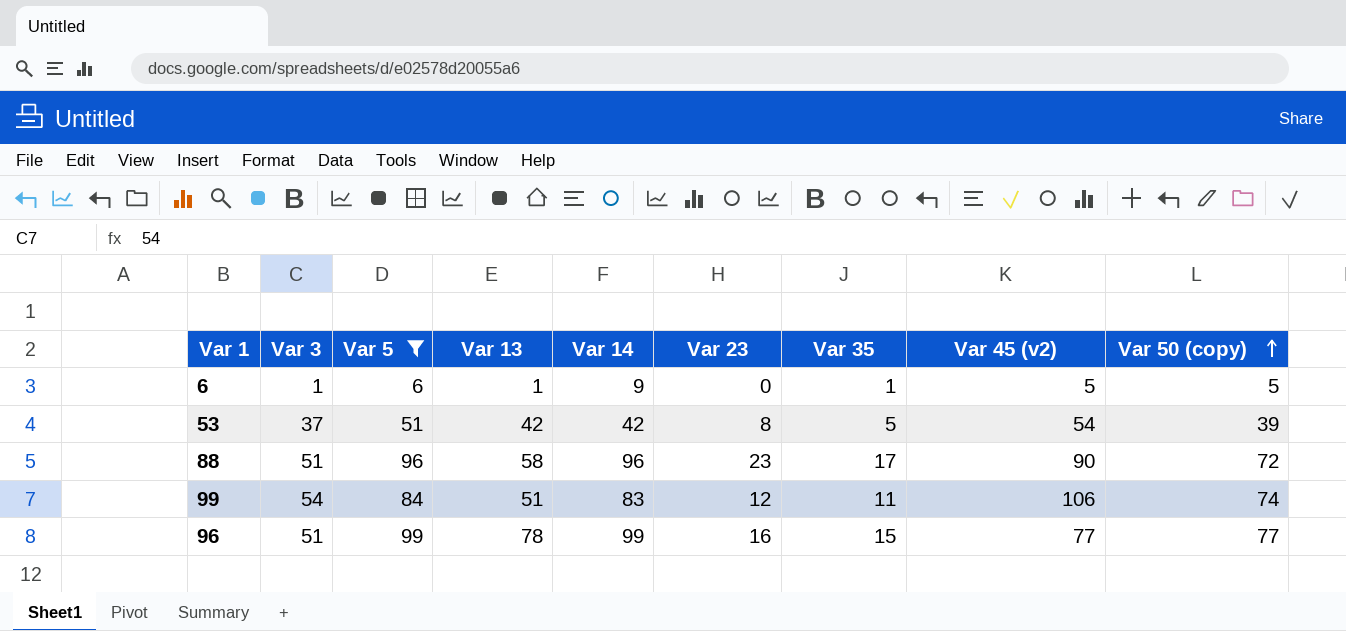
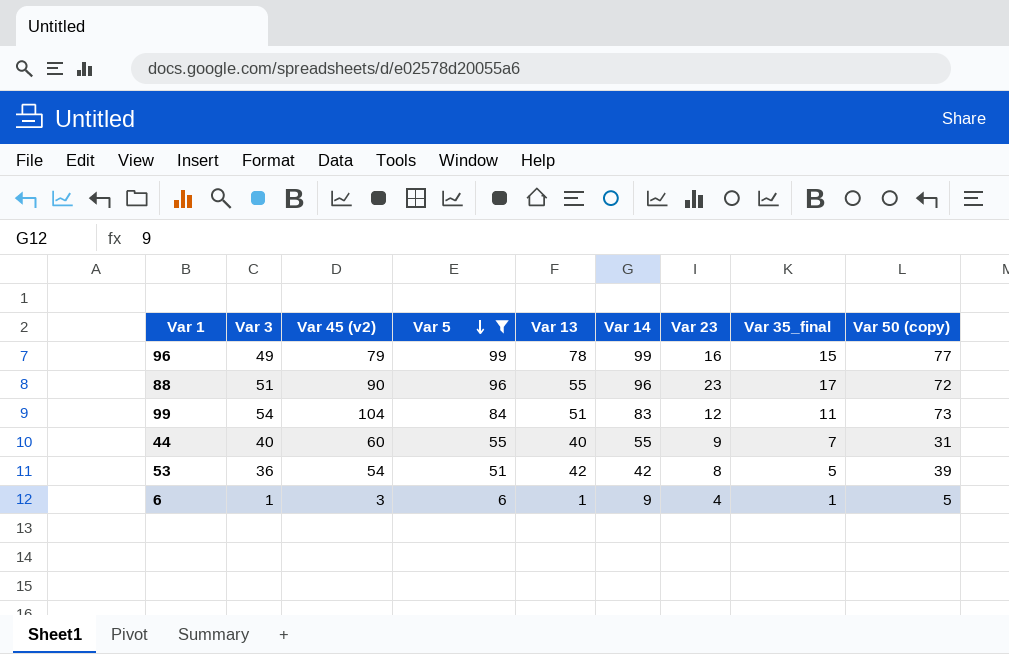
row order: Var 50 (copy) ascending -> Var 5 descending
column Var 45 (v2) | position: 8 -> 3
column name: Var 35 -> Var 35_final
96 | Var 3: 51 -> 49
96 | Var 45 (v2): 77 -> 79
88 | Var 13: 58 -> 55
99 | Var 45 (v2): 106 -> 104
99 | Var 50 (copy): 74 -> 73
row 44: none -> 40 | 60 | 55 | 40 | 55 | 9 | 7 | 31
53 | Var 3: 37 -> 36
6 | Var 45 (v2): 5 -> 3
6 | Var 23: 0 -> 4

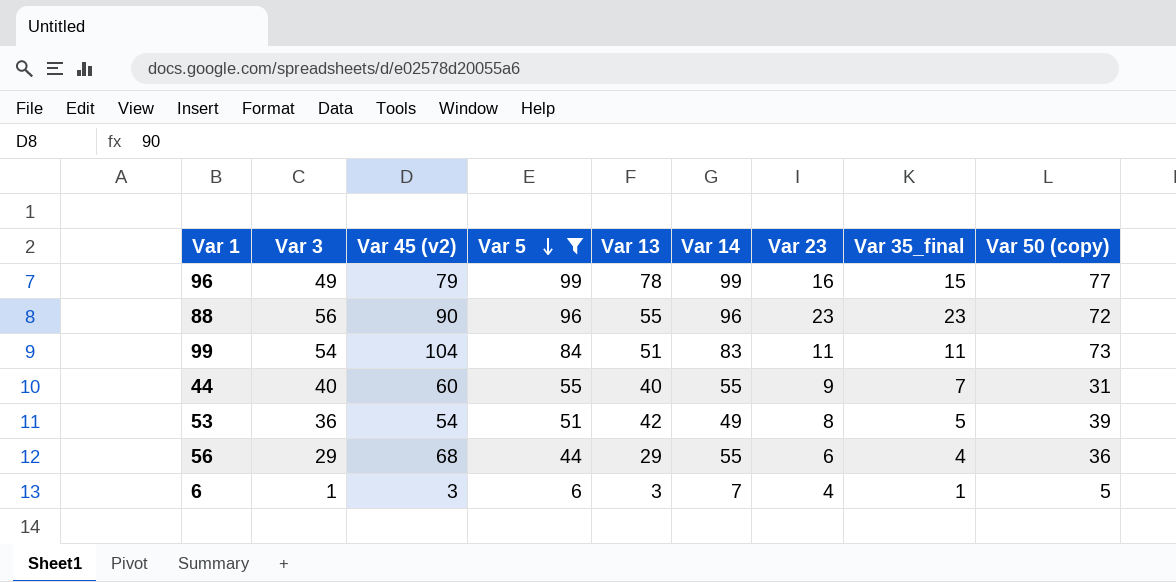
88 | Var 3: 51 -> 56
88 | Var 35_final: 17 -> 23
99 | Var 23: 12 -> 11
53 | Var 14: 42 -> 49
row 56: none -> 29 | 68 | 44 | 29 | 55 | 6 | 4 | 36
6 | Var 13: 1 -> 3
6 | Var 14: 9 -> 7

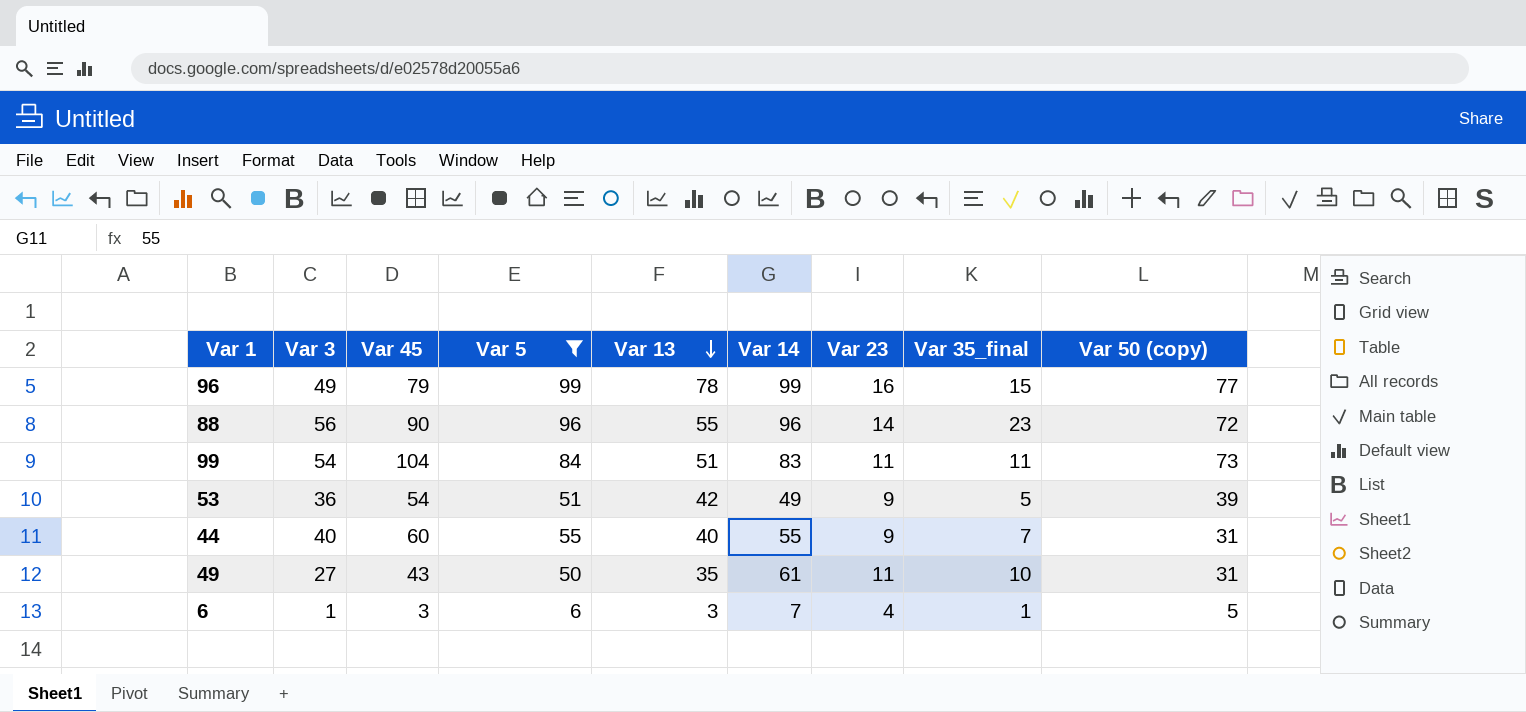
row order: Var 5 descending -> Var 13 descending
column name: Var 45 (v2) -> Var 45
row 56: 29 | 68 | 44 | 29 | 55 | 6 | 4 | 36 -> none
88 | Var 23: 23 -> 14
53 | Var 23: 8 -> 9
row 49: none -> 27 | 43 | 50 | 35 | 61 | 11 | 10 | 31

